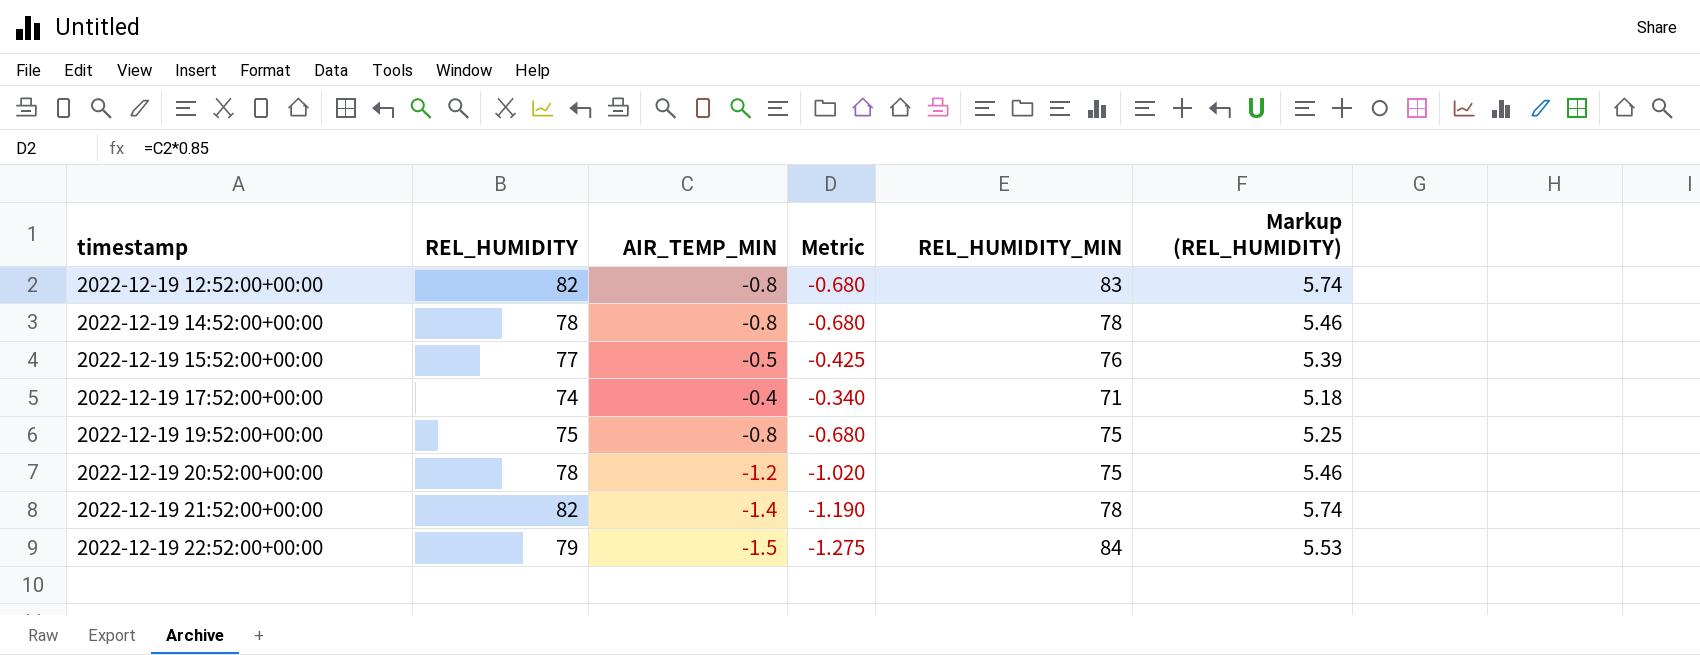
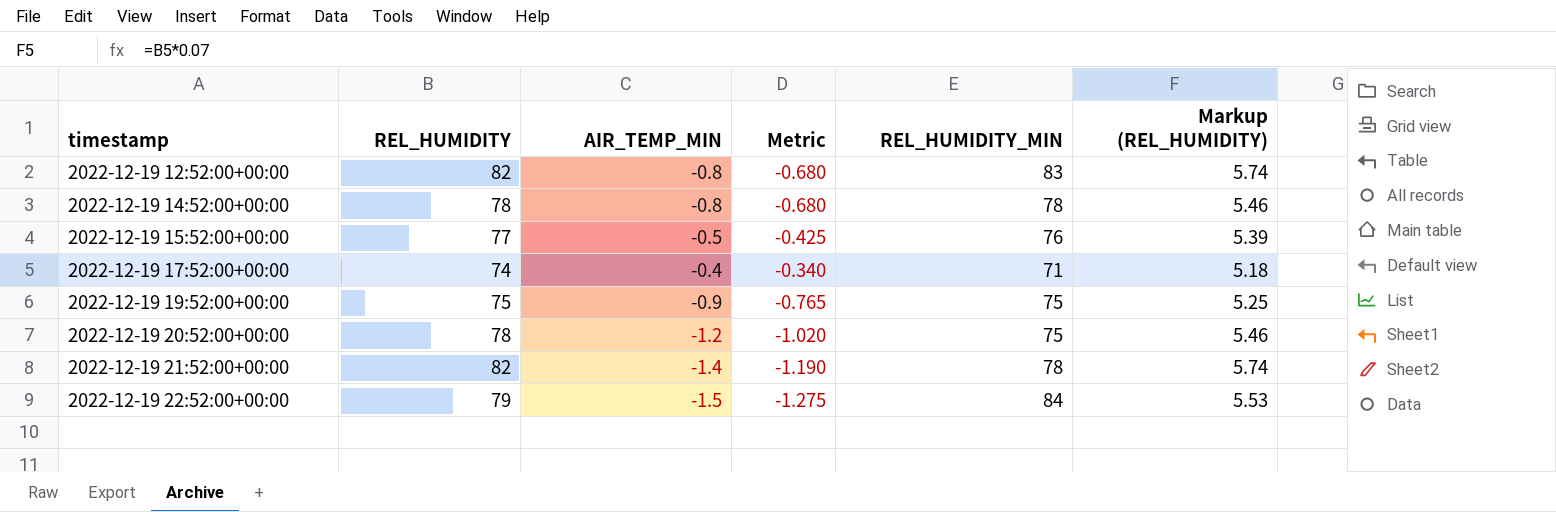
2022-12-19 19:52:00+00:00 | AIR_TEMP_MIN: -0.8 -> -0.9
2022-12-19 19:52:00+00:00 | Metric: -0.680 -> -0.765

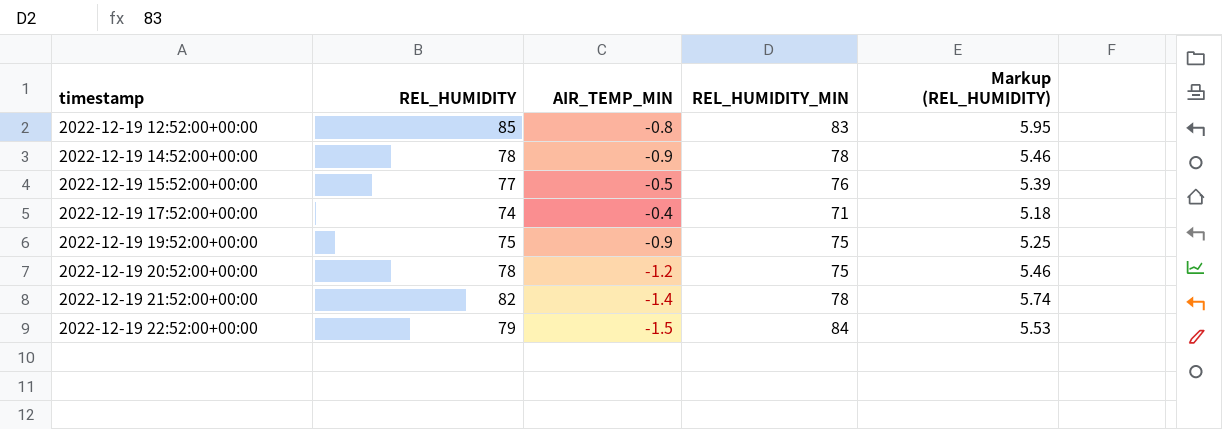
column Metric | formula: [AIR_TEMP_MIN] * 0.85 -> none
2022-12-19 12:52:00+00:00 | REL_HUMIDITY: 82 -> 85
2022-12-19 12:52:00+00:00 | Markup (REL_HUMIDITY): 5.74 -> 5.95
2022-12-19 14:52:00+00:00 | AIR_TEMP_MIN: -0.8 -> -0.9

